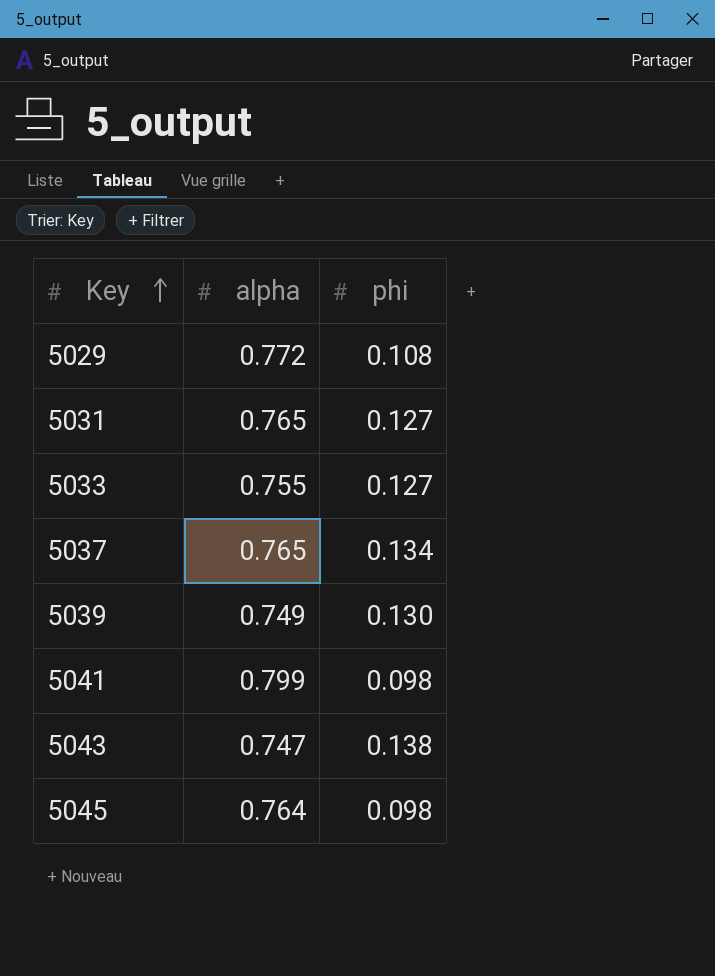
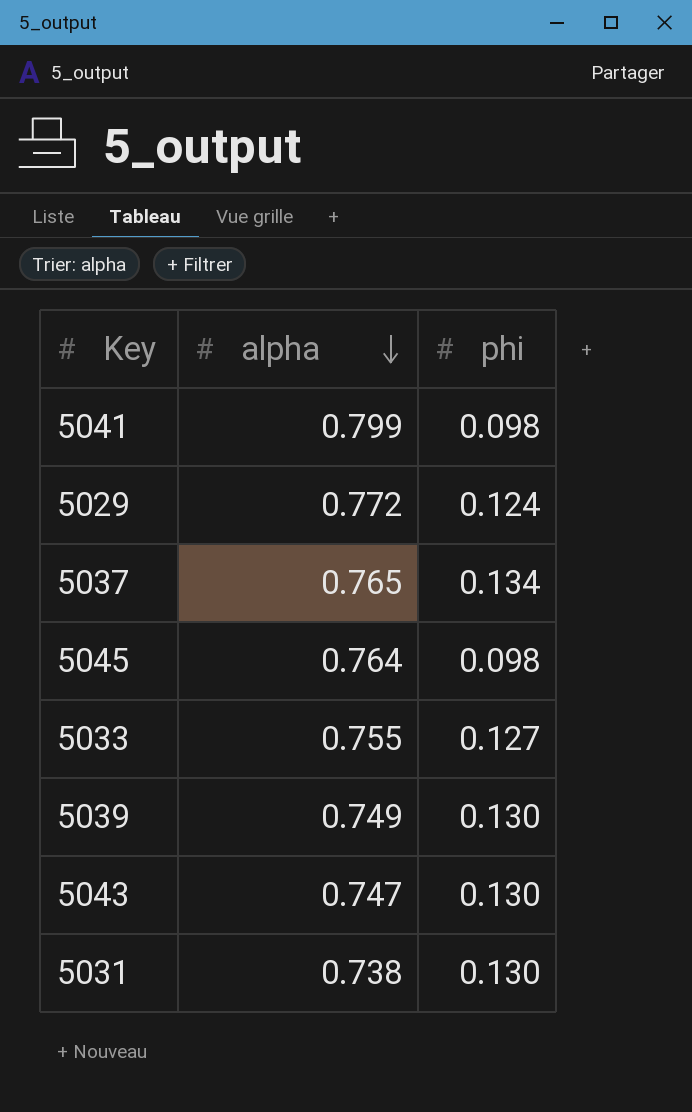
row order: Key ascending -> alpha descending
5029 | phi: 0.108 -> 0.124
5043 | phi: 0.138 -> 0.130
5031 | alpha: 0.765 -> 0.738
5031 | phi: 0.127 -> 0.130

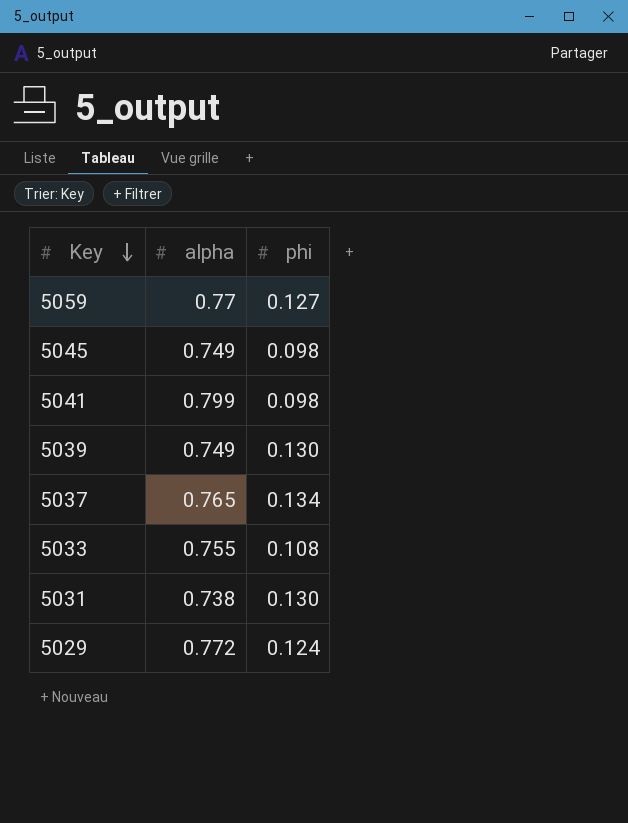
row order: alpha descending -> Key descending
row 5043: 0.747 | 0.130 -> none
row 5059: none -> 0.77 | 0.127
5045 | alpha: 0.764 -> 0.749
5033 | phi: 0.127 -> 0.108

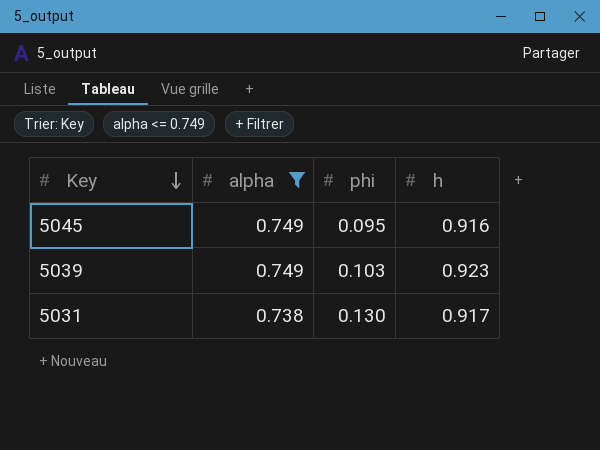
filter: none -> alpha <= 0.749
column h | position: none -> 4
5045 | phi: 0.098 -> 0.095
5039 | phi: 0.130 -> 0.103

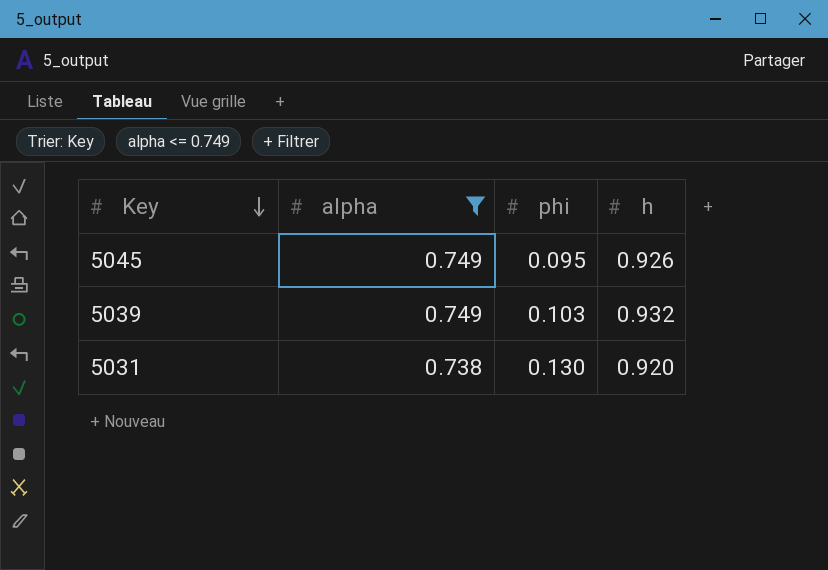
5045 | h: 0.916 -> 0.926
5039 | h: 0.923 -> 0.932
5031 | h: 0.917 -> 0.920

